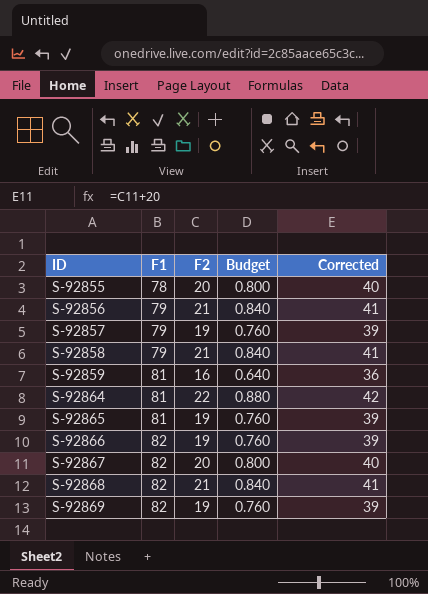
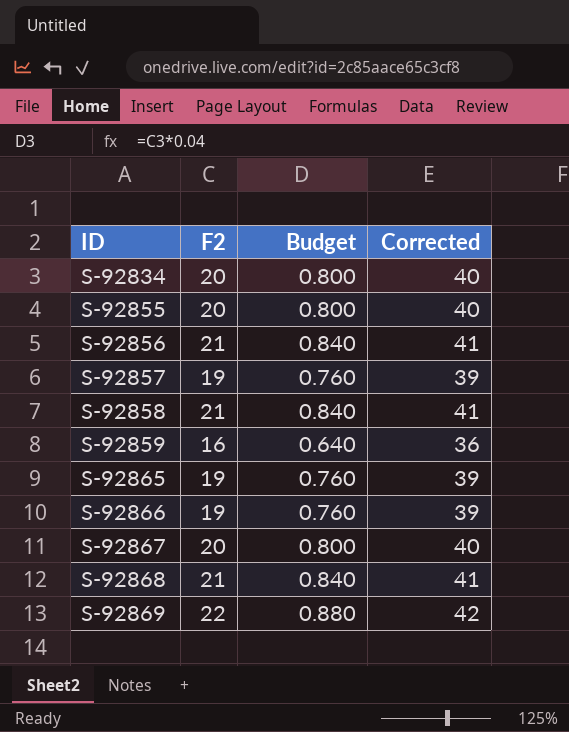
column F1 | position: 2 -> none
row S-92864: 81 | 22 | 0.880 | 42 -> none
row S-92834: none -> 20 | 0.800 | 40
S-92869 | F2: 19 -> 22
S-92869 | Budget: 0.760 -> 0.880
S-92869 | Corrected: 39 -> 42

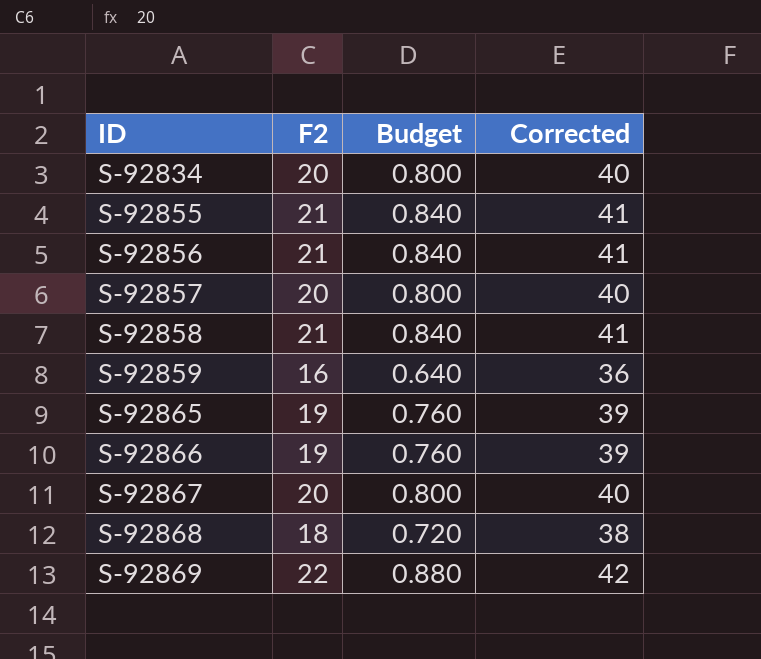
S-92855 | F2: 20 -> 21
S-92855 | Budget: 0.800 -> 0.840
S-92855 | Corrected: 40 -> 41
S-92857 | F2: 19 -> 20
S-92857 | Budget: 0.760 -> 0.800
S-92857 | Corrected: 39 -> 40
S-92868 | F2: 21 -> 18
S-92868 | Budget: 0.840 -> 0.720
S-92868 | Corrected: 41 -> 38

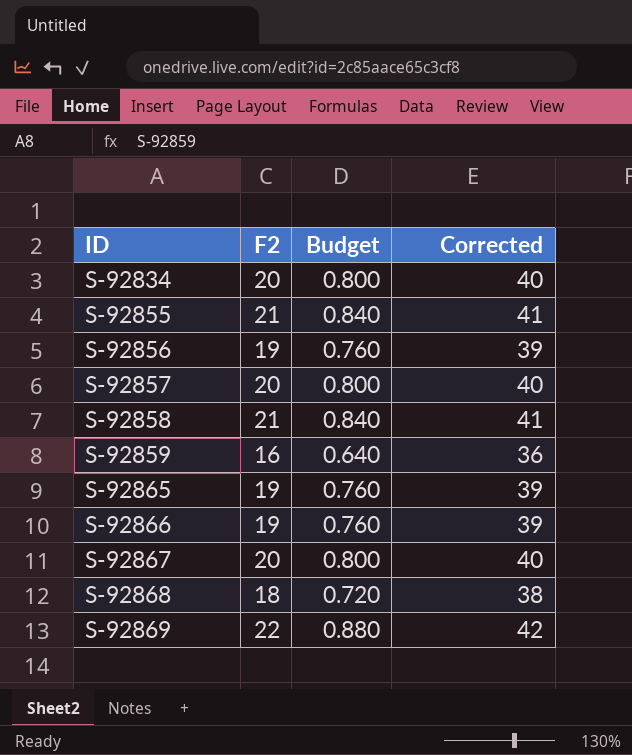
S-92856 | F2: 21 -> 19
S-92856 | Budget: 0.840 -> 0.760
S-92856 | Corrected: 41 -> 39

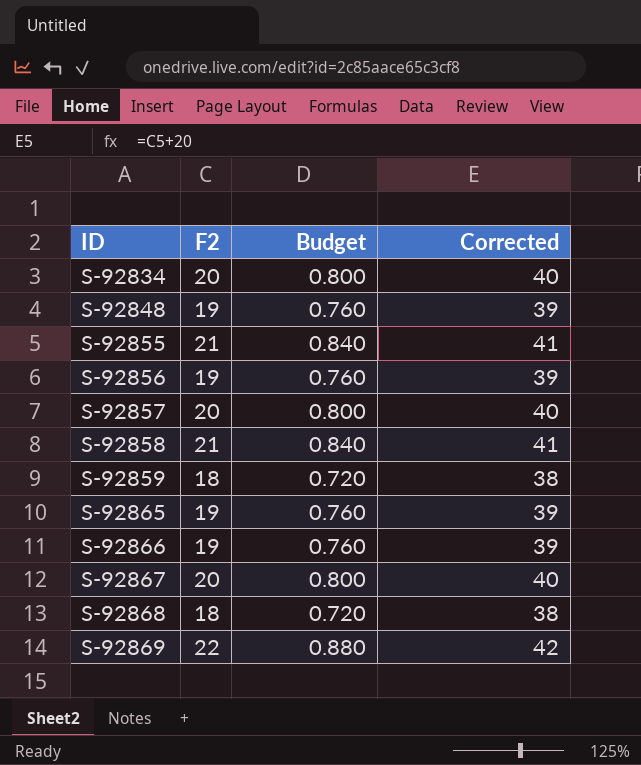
row S-92848: none -> 19 | 0.760 | 39
S-92859 | F2: 16 -> 18
S-92859 | Budget: 0.640 -> 0.720
S-92859 | Corrected: 36 -> 38

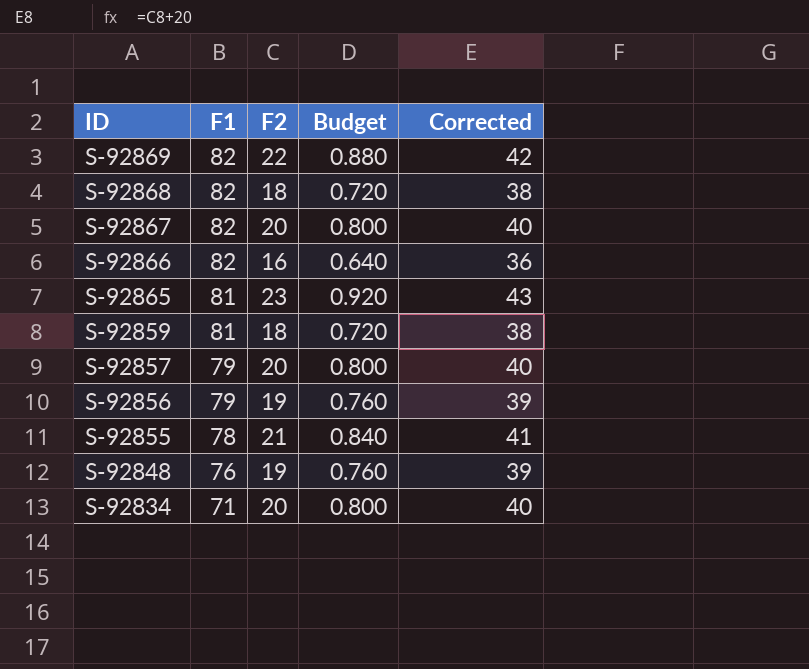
row order: ID ascending -> ID descending
column F1 | position: none -> 2
row S-92858: 21 | 0.840 | 41 -> none
S-92866 | F2: 19 -> 16
S-92866 | Budget: 0.760 -> 0.640
S-92866 | Corrected: 39 -> 36
S-92865 | F2: 19 -> 23
S-92865 | Budget: 0.760 -> 0.920
S-92865 | Corrected: 39 -> 43

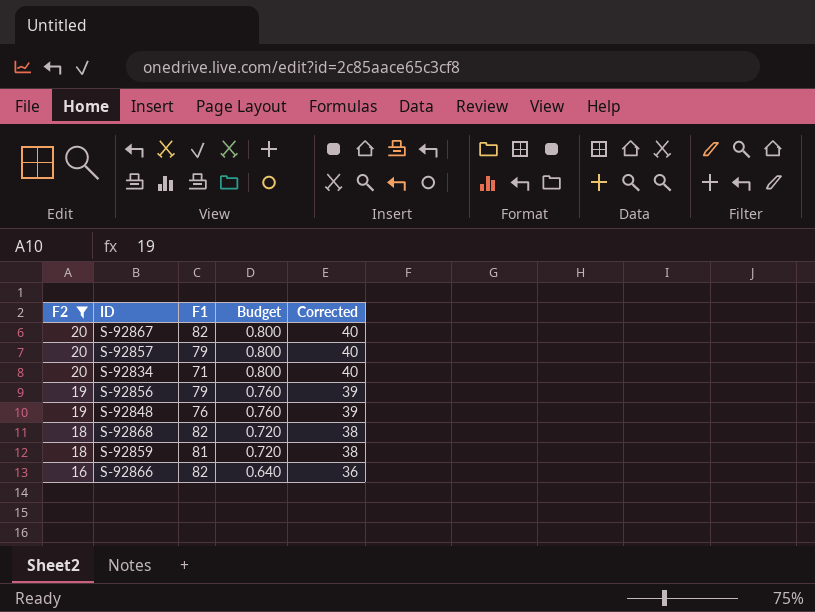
filter: none -> F2 <= 20
row order: ID descending -> F2 descending
column F2 | position: 3 -> 1

